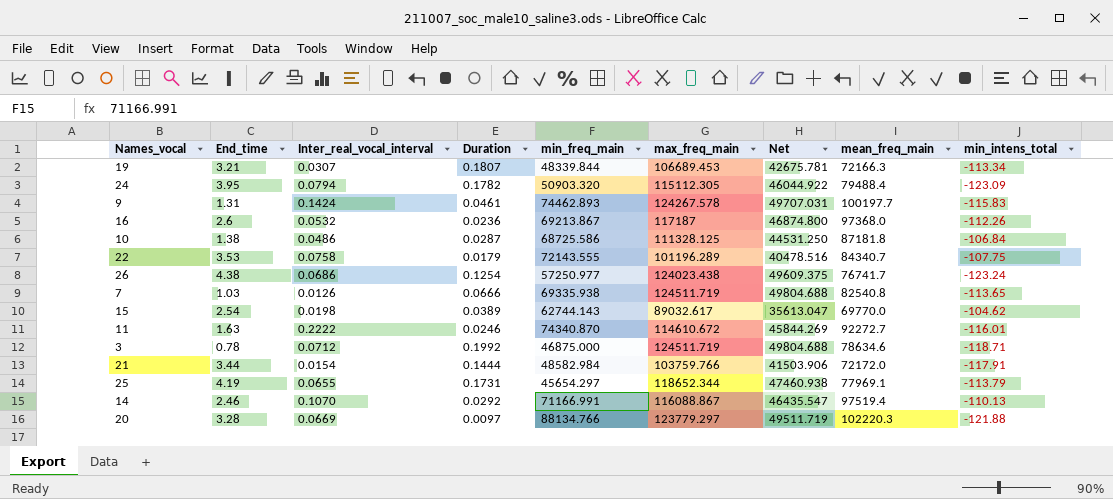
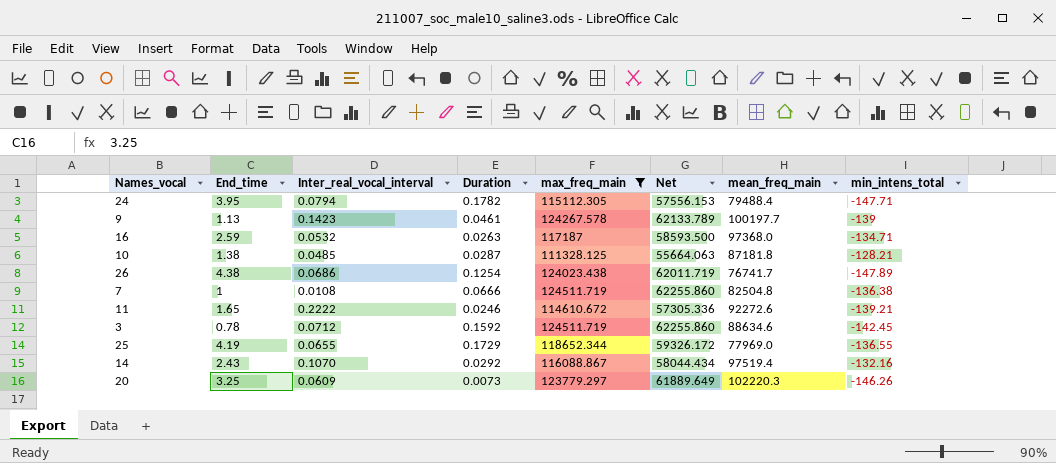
filter: none -> max_freq_main >= 111328.125
column min_freq_main | position: 5 -> none
column Net | formula: [max_freq_main] * 0.4 -> [max_freq_main] * 0.5
24 | min_intens_total: -123.09 -> -147.71
9 | End_time: 1.31 -> 1.13
9 | Inter_real_vocal_interval: 0.1424 -> 0.1423
9 | min_intens_total: -115.83 -> -139
16 | End_time: 2.6 -> 2.59
16 | Duration: 0.0236 -> 0.0263
16 | min_intens_total: -112.26 -> -134.71
10 | Inter_real_vocal_interval: 0.0486 -> 0.0485
10 | min_intens_total: -106.84 -> -128.21
26 | min_intens_total: -123.24 -> -147.89
7 | End_time: 1.03 -> 1
7 | Inter_real_vocal_interval: 0.0126 -> 0.0108
7 | mean_freq_main: 82540.8 -> 82504.8
7 | min_intens_total: -113.65 -> -136.38
11 | End_time: 1.63 -> 1.65
11 | mean_freq_main: 92272.7 -> 92272.6
11 | min_intens_total: -116.01 -> -139.21
3 | Duration: 0.1992 -> 0.1592
3 | mean_freq_main: 78634.6 -> 88634.6
3 | min_intens_total: -118.71 -> -142.45
25 | Duration: 0.1731 -> 0.1729
25 | mean_freq_main: 77969.1 -> 77969.0
25 | min_intens_total: -113.79 -> -136.55
14 | End_time: 2.46 -> 2.43
14 | min_intens_total: -110.13 -> -132.16
20 | End_time: 3.28 -> 3.25
20 | Inter_real_vocal_interval: 0.0669 -> 0.0609
20 | Duration: 0.0097 -> 0.0073
20 | min_intens_total: -121.88 -> -146.26

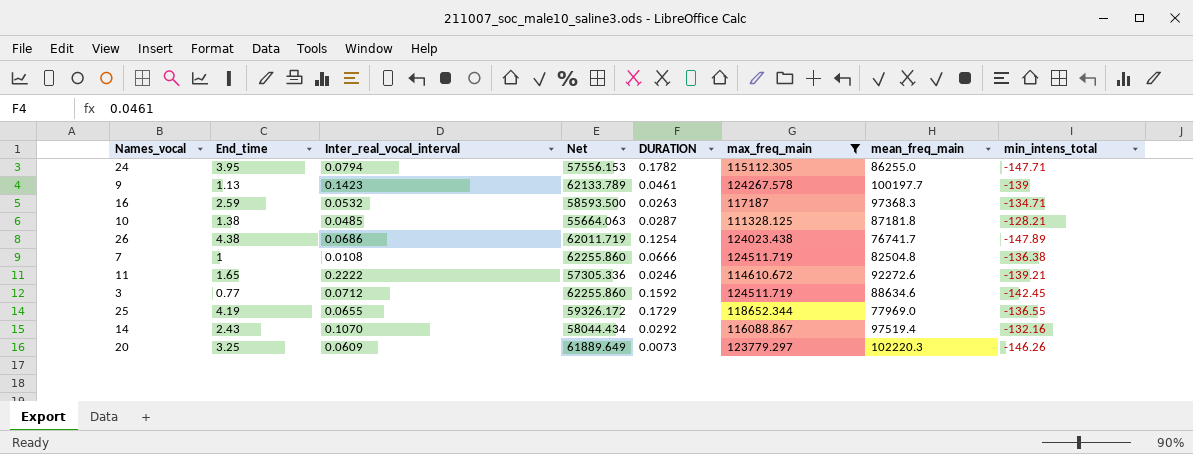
column Net | position: 6 -> 4
column name: Duration -> DURATION
24 | mean_freq_main: 79488.4 -> 86255.0
16 | mean_freq_main: 97368.0 -> 97368.3
3 | End_time: 0.78 -> 0.77

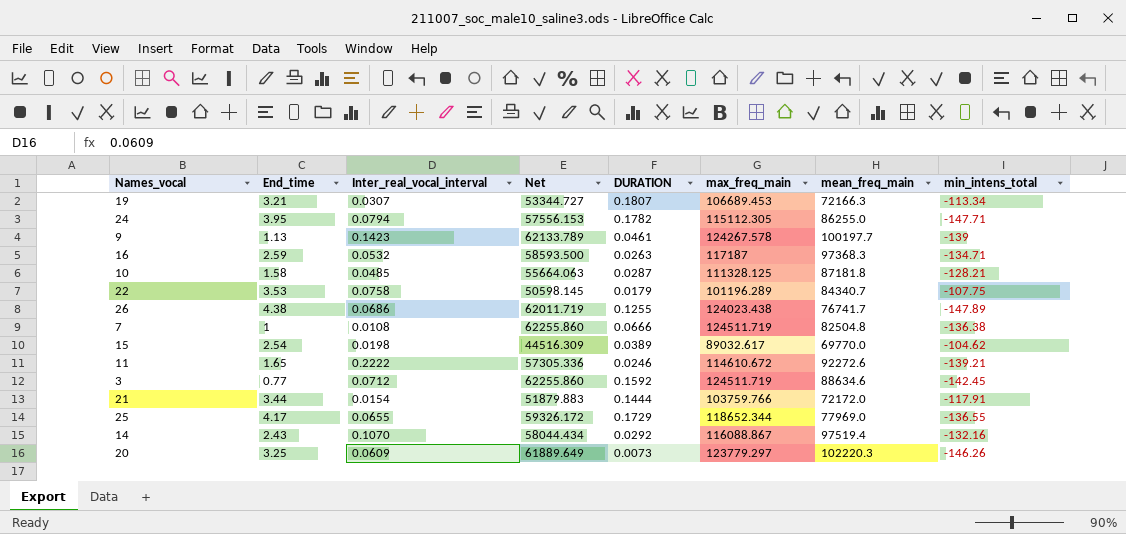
filter: max_freq_main >= 111328.125 -> none
10 | End_time: 1.38 -> 1.58
26 | DURATION: 0.1254 -> 0.1255
25 | End_time: 4.19 -> 4.17

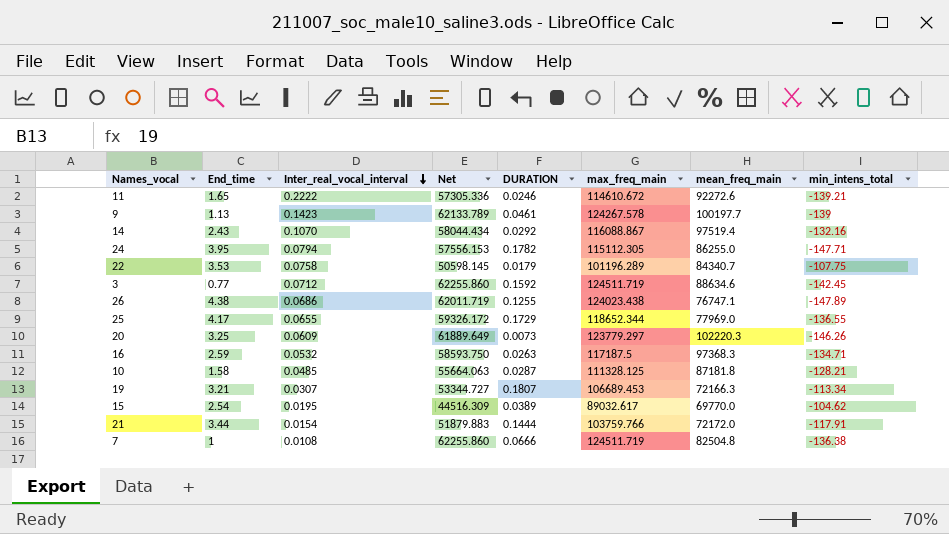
row order: none -> Inter_real_vocal_interval descending
26 | mean_freq_main: 76741.7 -> 76747.1
16 | Net: 58593.500 -> 58593.750
16 | max_freq_main: 117187 -> 117187.5
15 | Inter_real_vocal_interval: 0.0198 -> 0.0195

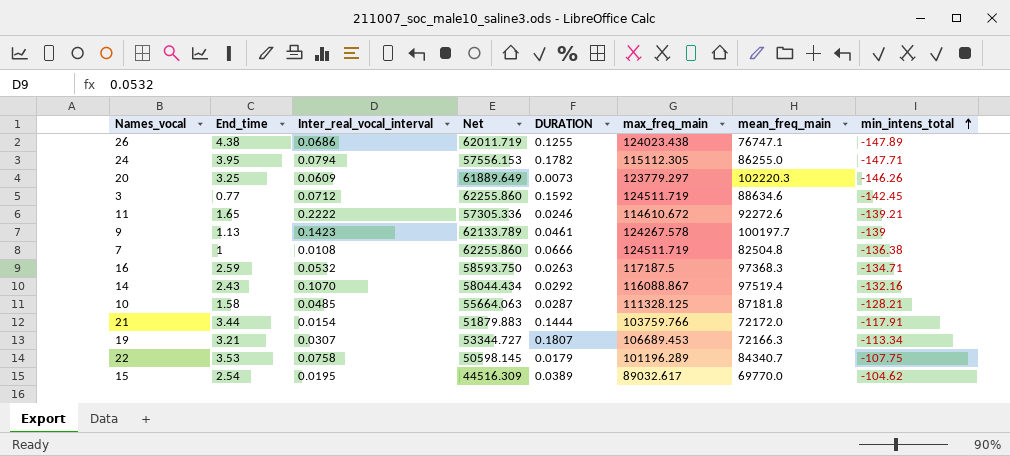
row order: Inter_real_vocal_interval descending -> min_intens_total ascending
row 25: 4.17 | 0.0655 | 59326.172 | 0.1729 | 118652.344 | 77969.0 | -136.55 -> none

